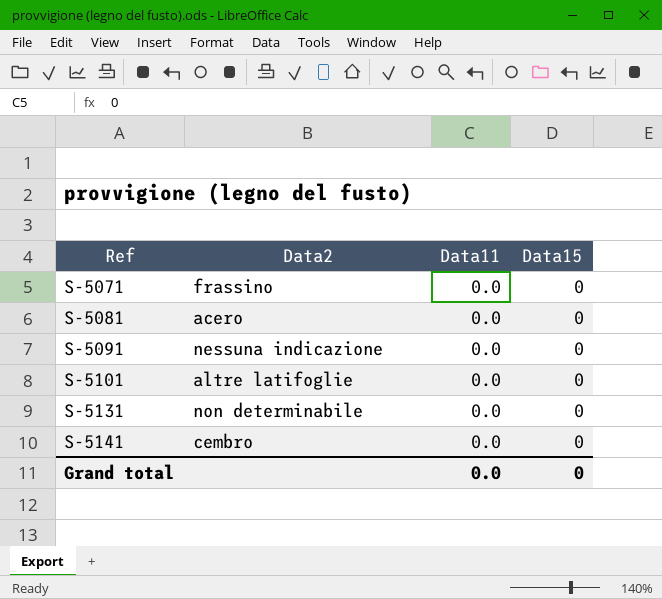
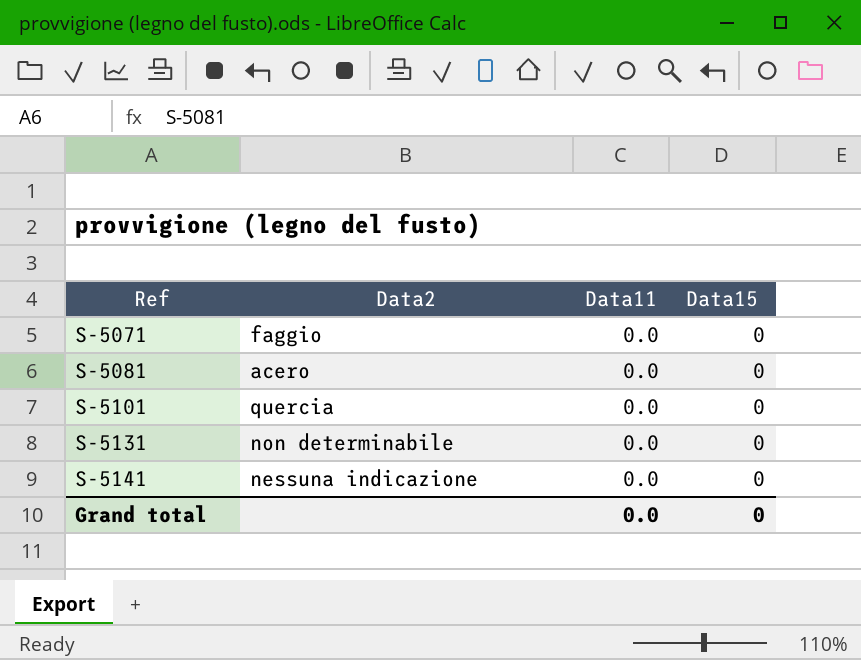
row S-5091: nessuna indicazione | 0.0 | 0 -> none
S-5071 | Data2: frassino -> faggio
S-5101 | Data2: altre latifoglie -> quercia
S-5141 | Data2: cembro -> nessuna indicazione

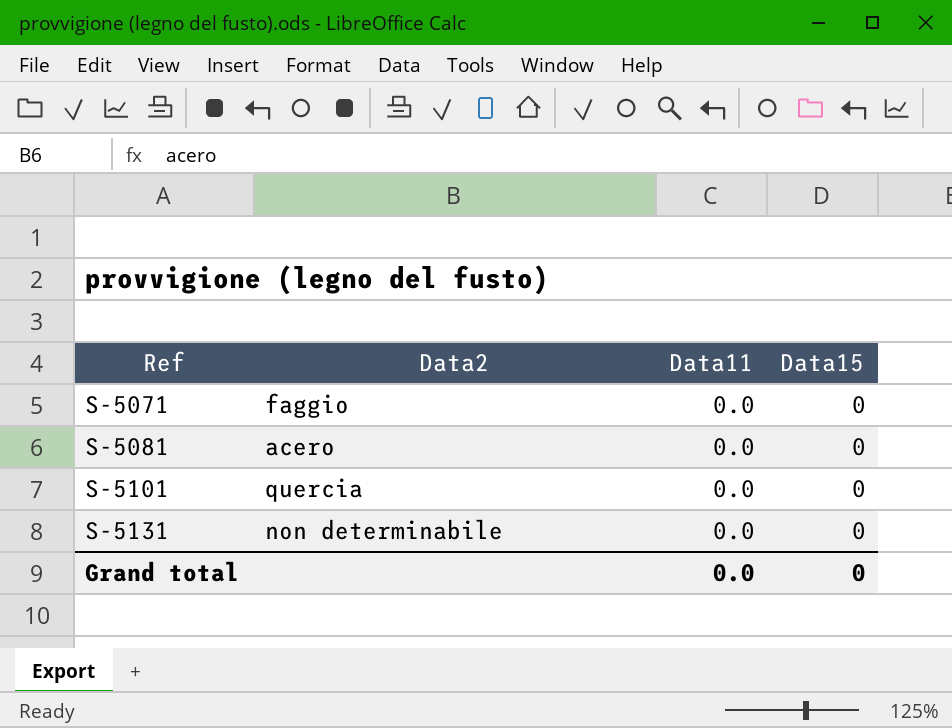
row S-5141: nessuna indicazione | 0.0 | 0 -> none

